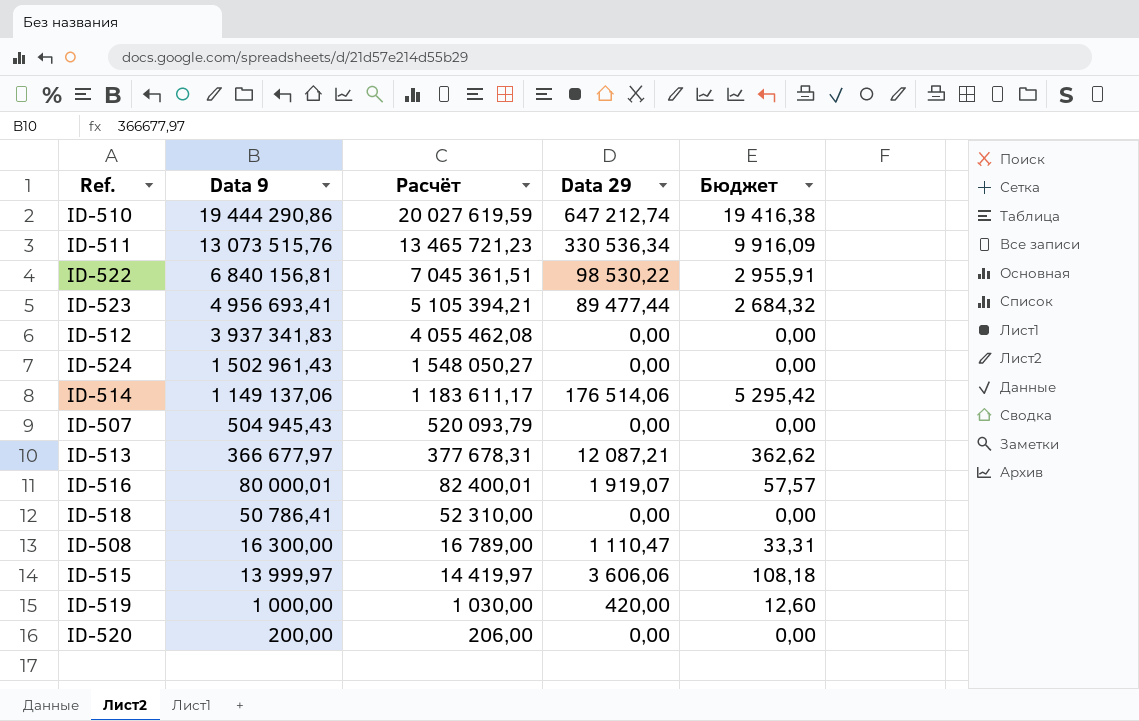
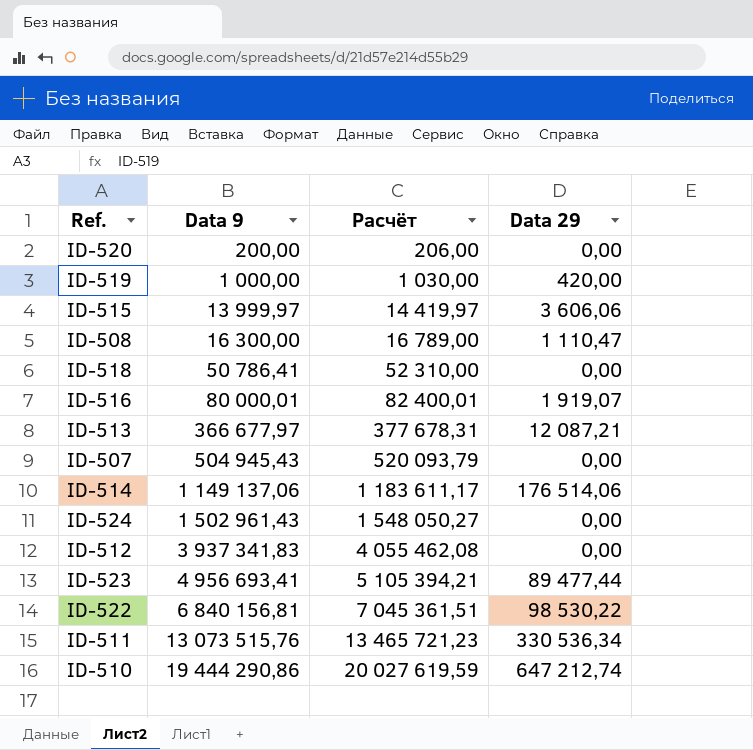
row order: Data 9 descending -> Data 9 ascending
column Бюджет | formula: [Data 29] * 0,03 -> none

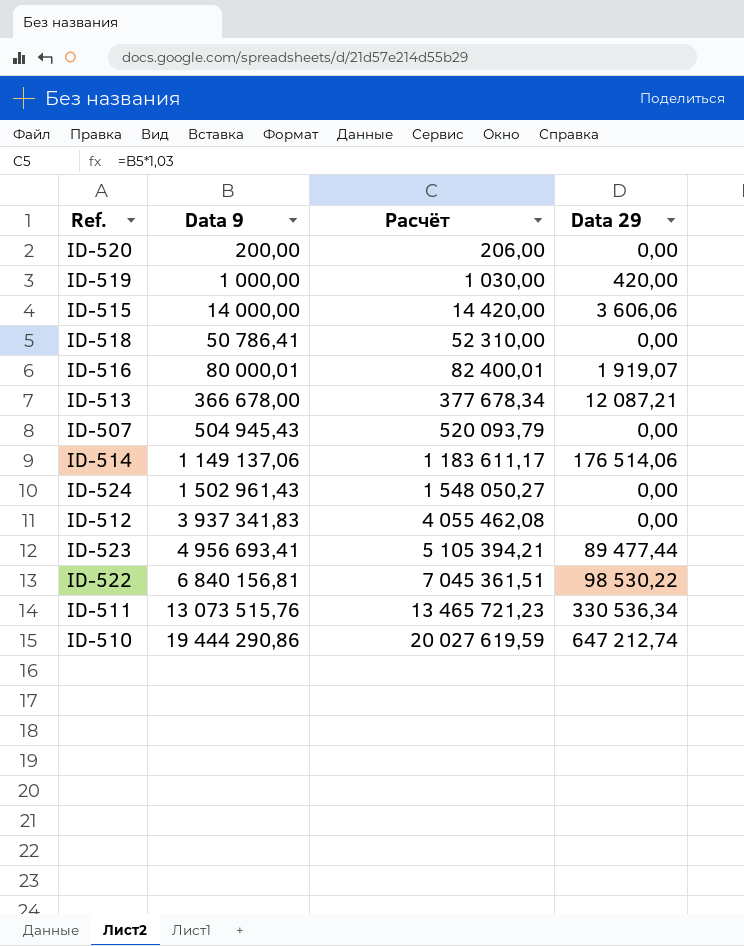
row ID-508: 16 300,00 | 16 789,00 | 1 110,47 -> none
ID-515 | Data 9: 13 999,97 -> 14 000,00
ID-515 | Расчёт: 14 419,97 -> 14 420,00
ID-513 | Data 9: 366 677,97 -> 366 678,00
ID-513 | Расчёт: 377 678,31 -> 377 678,34

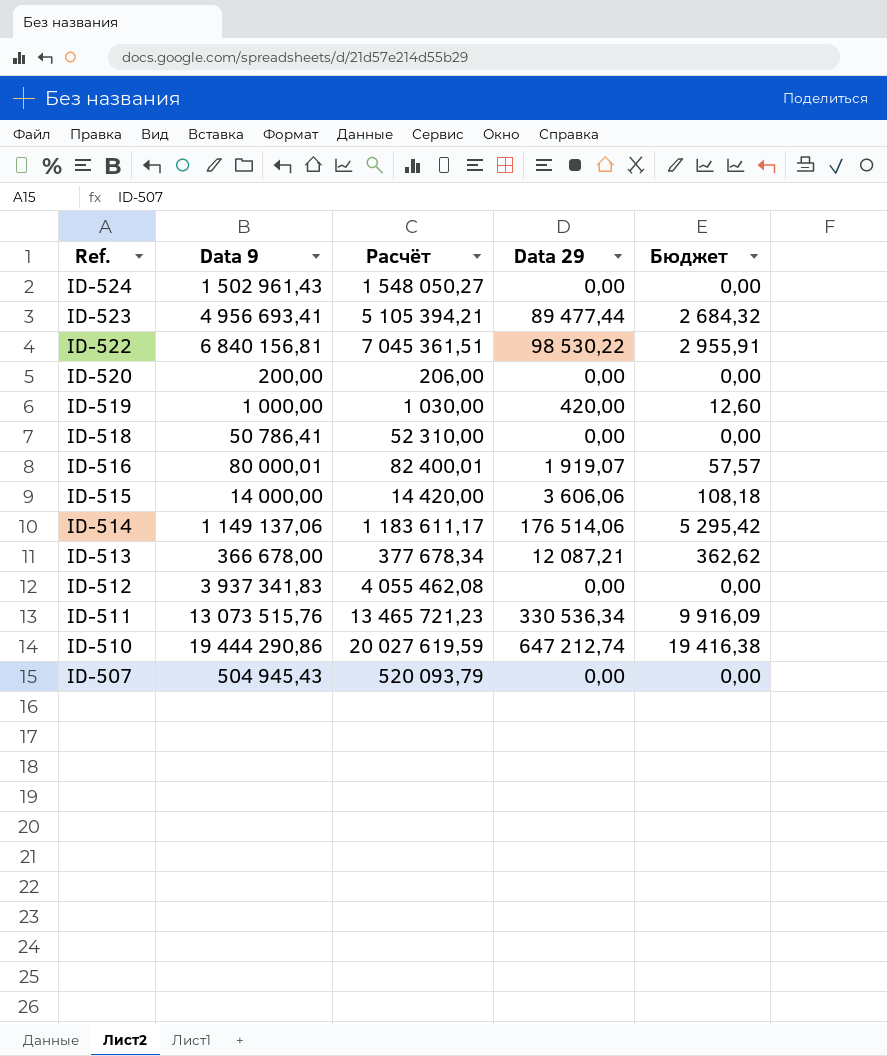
row order: Data 9 ascending -> Ref. descending
column Бюджет | formula: none -> [Data 29] * 0,03

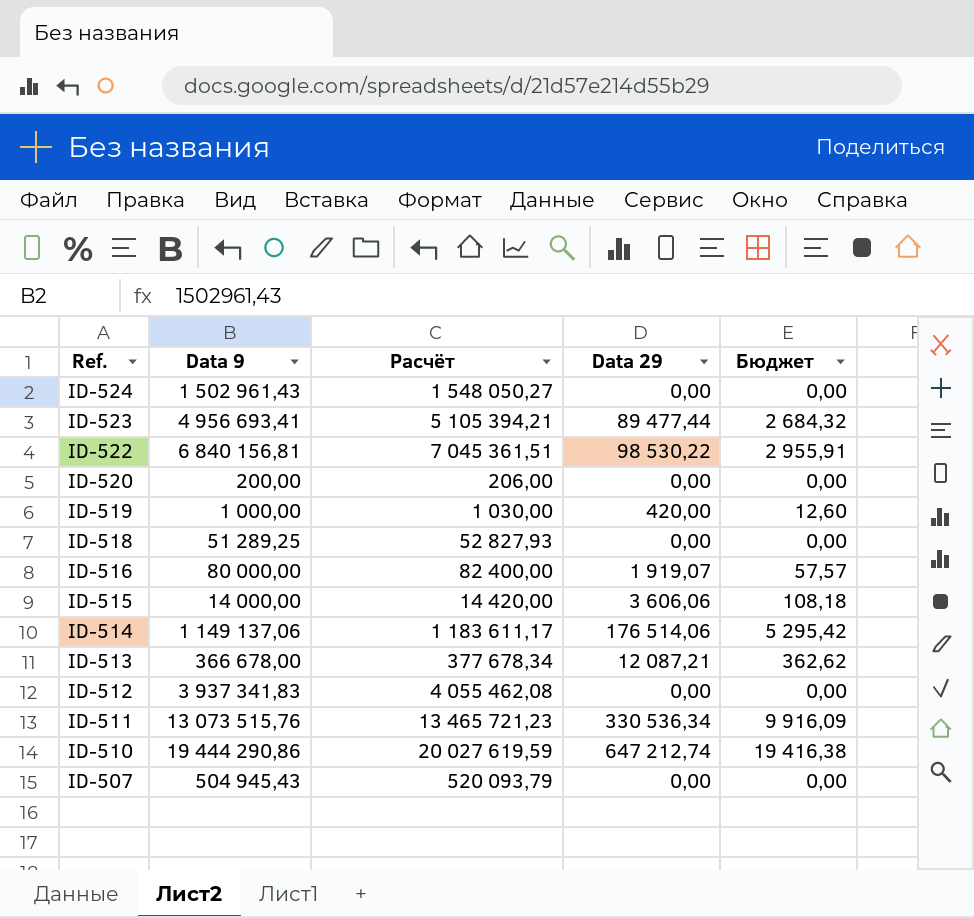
ID-518 | Data 9: 50 786,41 -> 51 289,25
ID-518 | Расчёт: 52 310,00 -> 52 827,93
ID-516 | Data 9: 80 000,01 -> 80 000,00
ID-516 | Расчёт: 82 400,01 -> 82 400,00

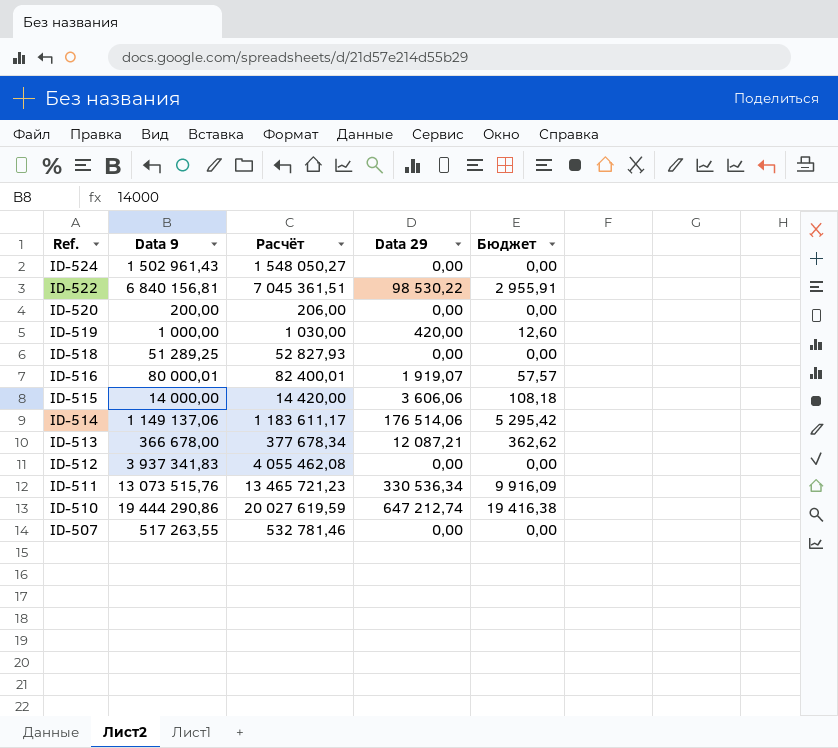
row ID-523: 4 956 693,41 | 5 105 394,21 | 89 477,44 | 2 684,32 -> none
ID-516 | Data 9: 80 000,00 -> 80 000,01
ID-516 | Расчёт: 82 400,00 -> 82 400,01
ID-507 | Data 9: 504 945,43 -> 517 263,55
ID-507 | Расчёт: 520 093,79 -> 532 781,46

